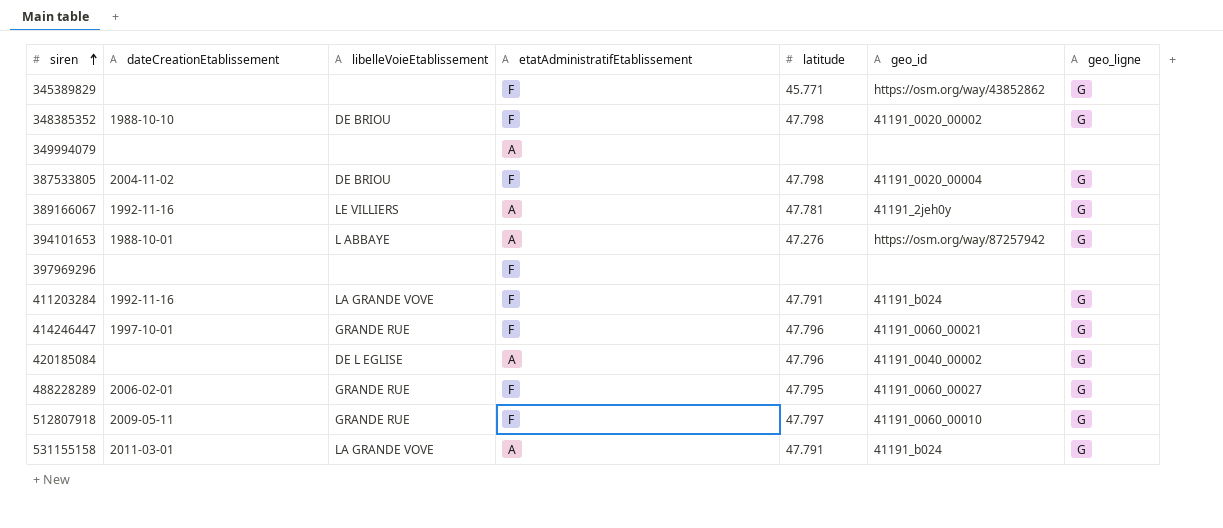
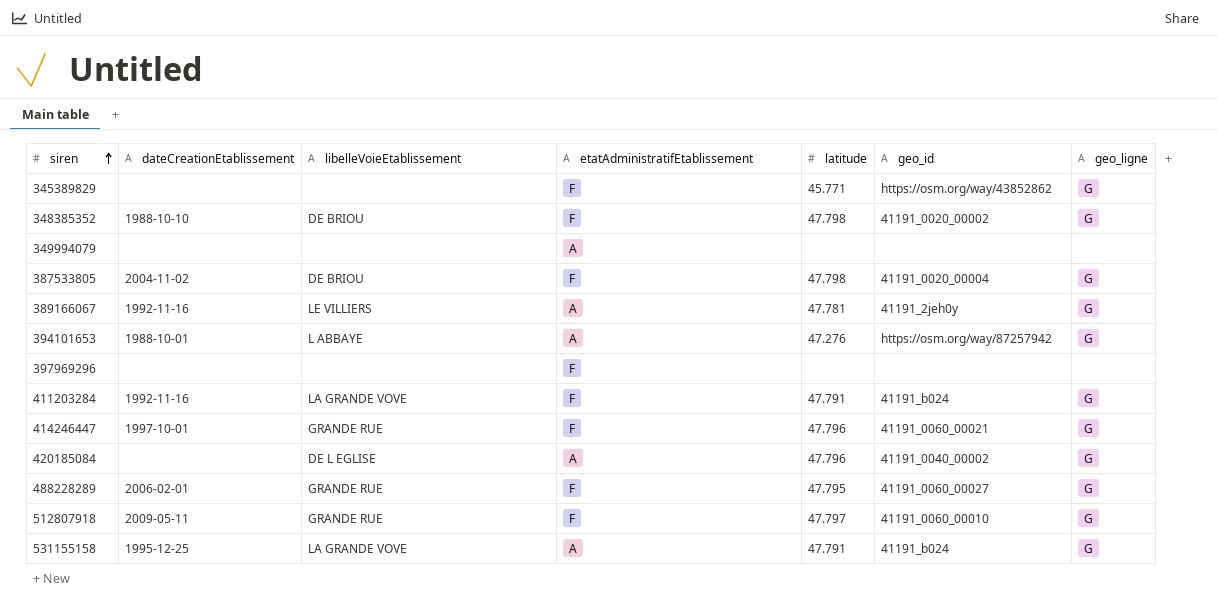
531155158 | dateCreationEtablissement: 2011-03-01 -> 1995-12-25

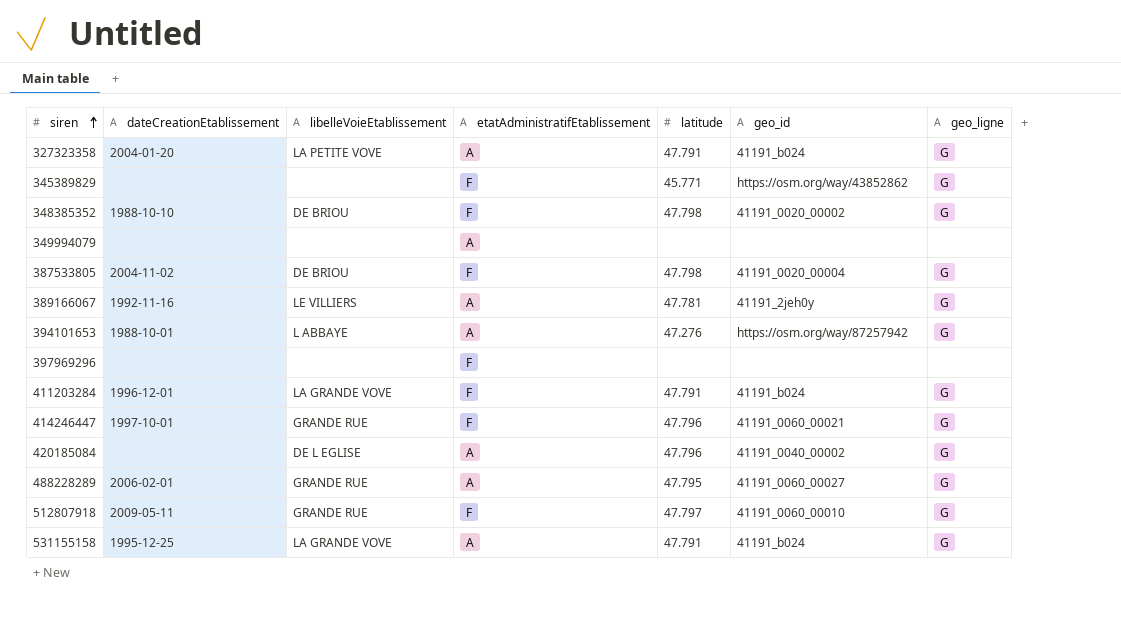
row 327323358: none -> 2004-01-20 | LA PETITE VOVE | A | 47.791 | 41191_b024 | G
411203284 | dateCreationEtablissement: 1992-11-16 -> 1996-12-01
488228289 | etatAdministratifEtablissement: F -> A

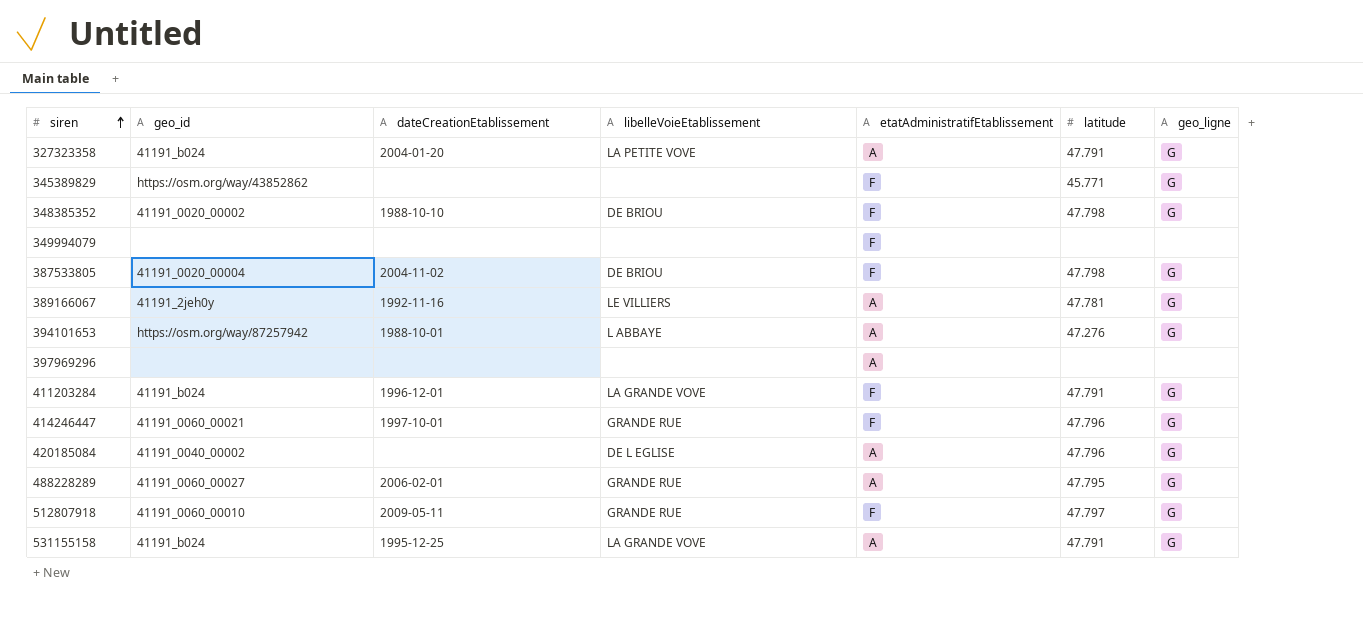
column geo_id | position: 6 -> 2
349994079 | etatAdministratifEtablissement: A -> F
397969296 | etatAdministratifEtablissement: F -> A

